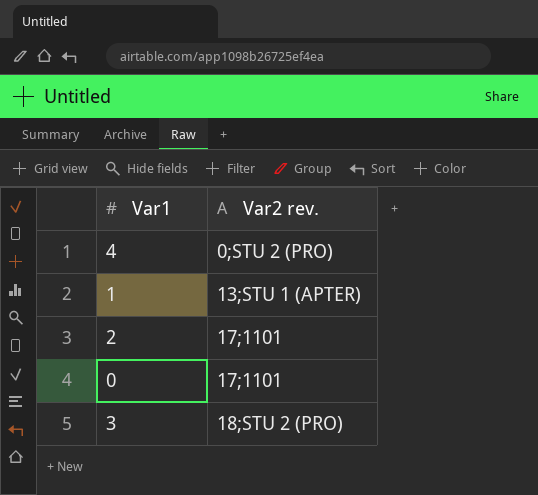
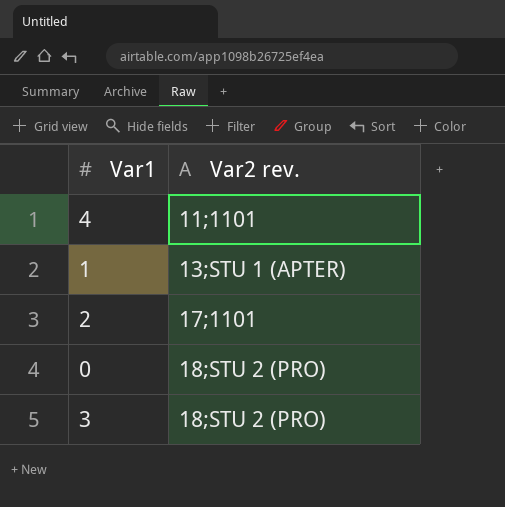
4 | Var2 rev.: 0;STU 2 (PRO) -> 11;1101
0 | Var2 rev.: 17;1101 -> 18;STU 2 (PRO)

